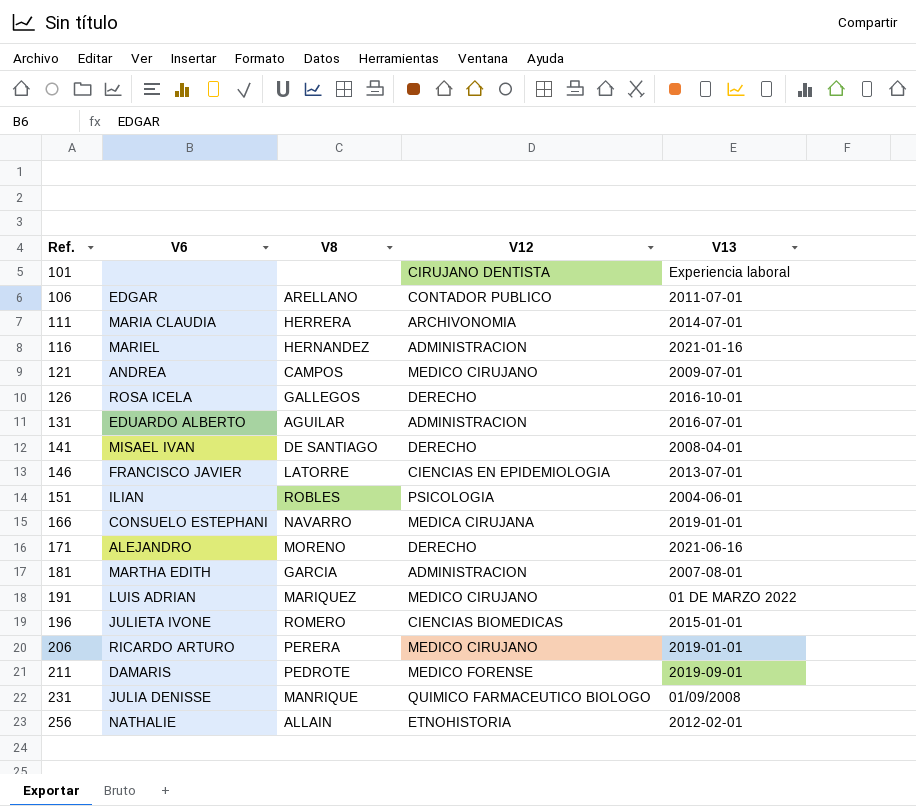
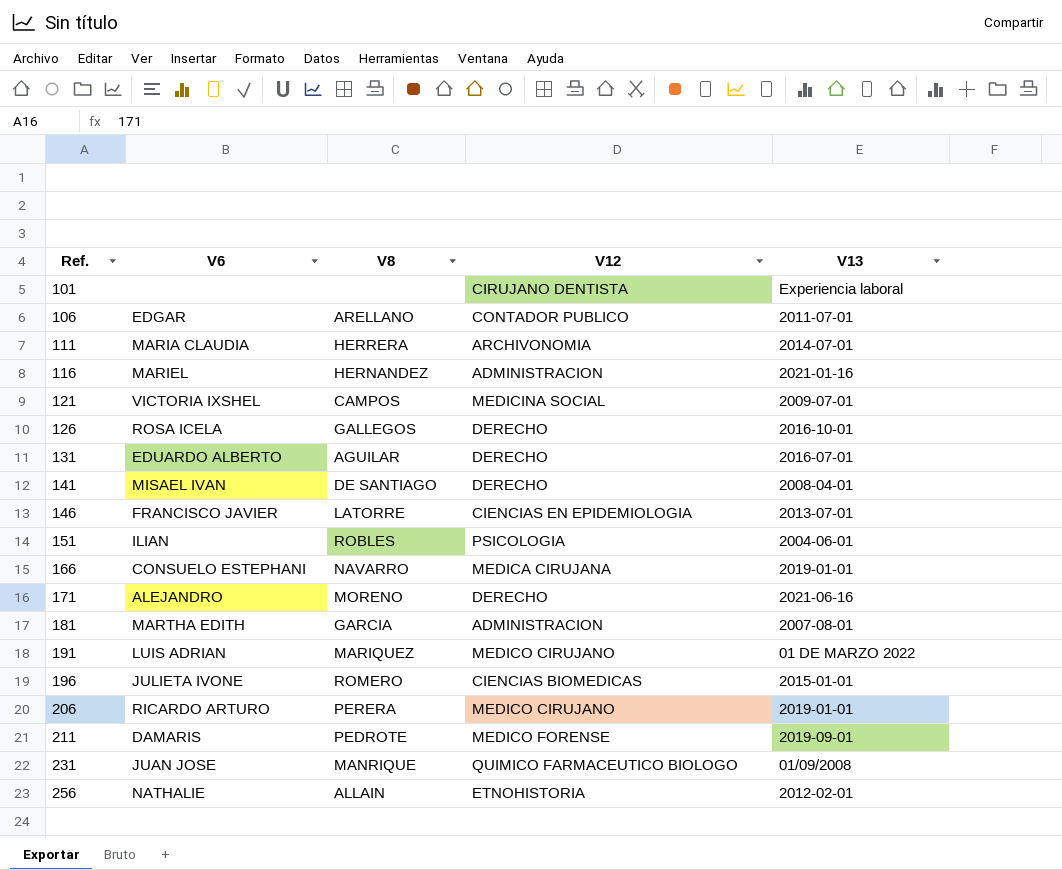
121 | V6: ANDREA -> VICTORIA IXSHEL
121 | V12: MEDICO CIRUJANO -> MEDICINA SOCIAL
131 | V12: ADMINISTRACION -> DERECHO
231 | V6: JULIA DENISSE -> JUAN JOSE

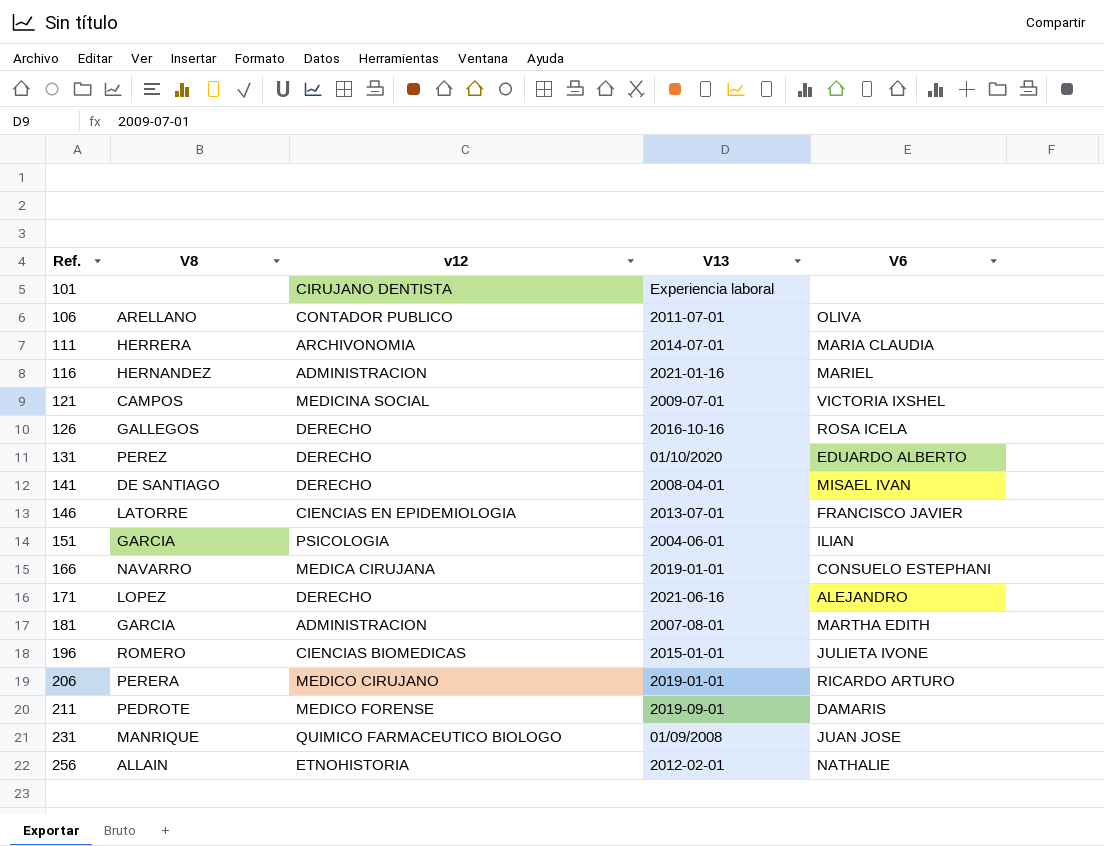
column name: V12 -> v12
column V6 | position: 2 -> 5
row 191: LUIS ADRIAN | MARIQUEZ | MEDICO CIRUJANO | 01 DE MARZO 2022 -> none
106 | V6: EDGAR -> OLIVA
126 | V13: 2016-10-01 -> 2016-10-16
131 | V8: AGUILAR -> PEREZ
131 | V13: 2016-07-01 -> 01/10/2020
151 | V8: ROBLES -> GARCIA
171 | V8: MORENO -> LOPEZ

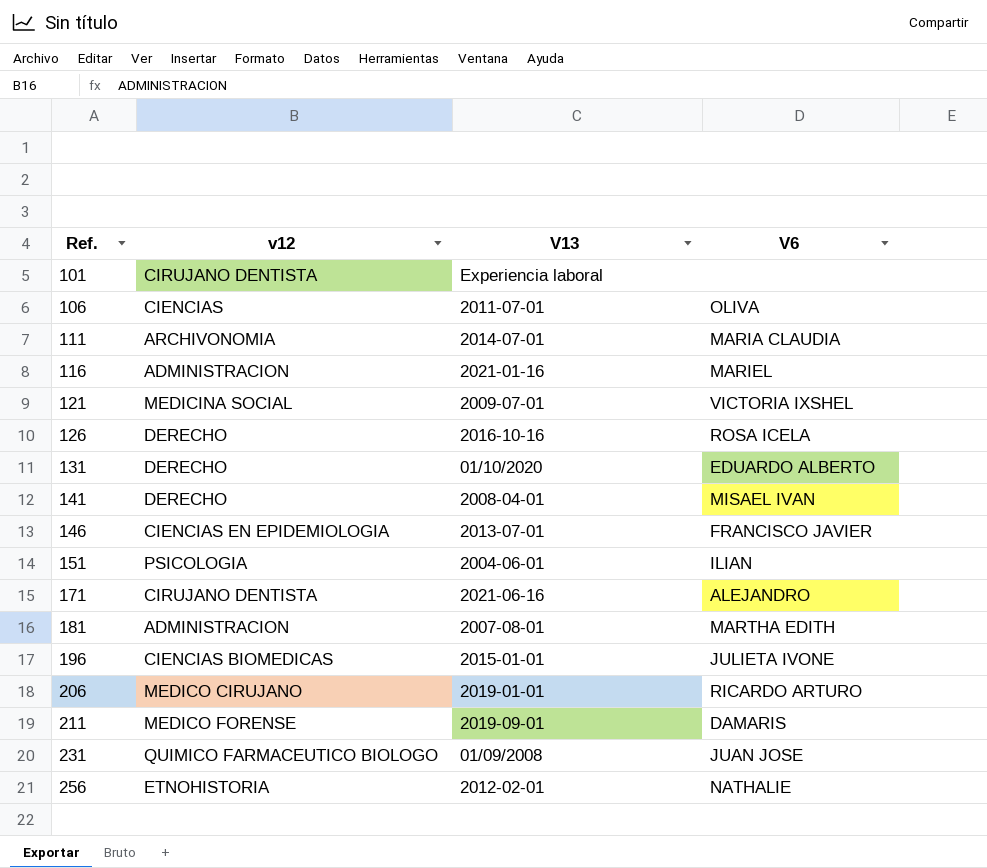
column V8 | position: 2 -> none
row 166: NAVARRO | MEDICA CIRUJANA | 2019-01-01 | CONSUELO ESTEPHANI -> none
106 | v12: CONTADOR PUBLICO -> CIENCIAS
171 | v12: DERECHO -> CIRUJANO DENTISTA

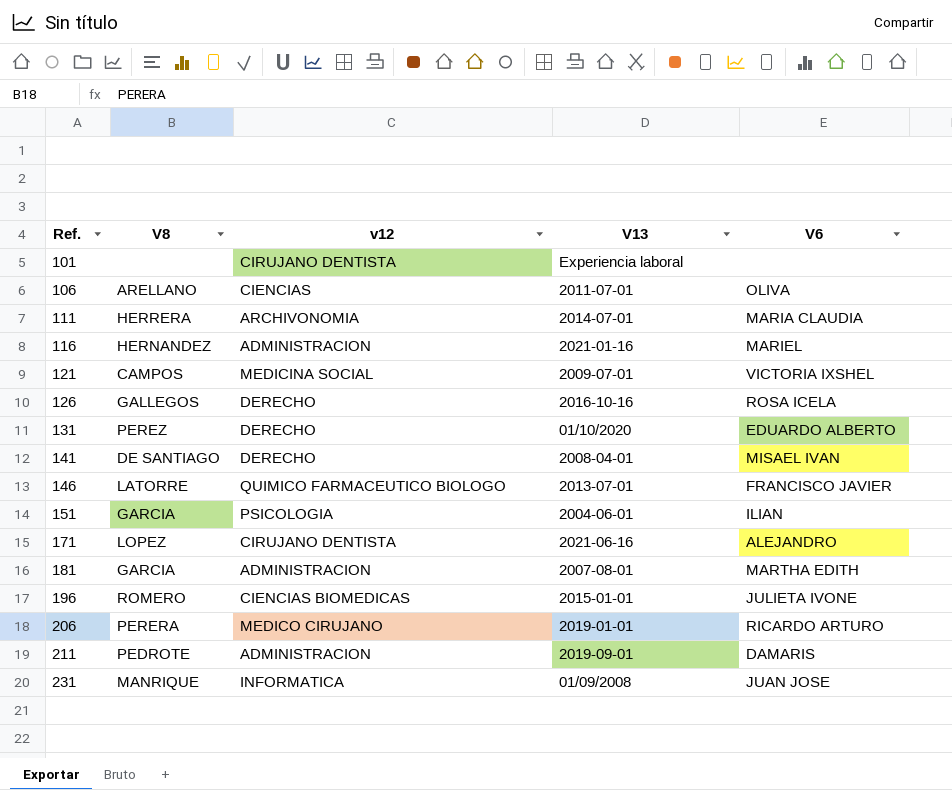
column V8 | position: none -> 2
row 256: ETNOHISTORIA | 2012-02-01 | NATHALIE -> none
146 | v12: CIENCIAS EN EPIDEMIOLOGIA -> QUIMICO FARMACEUTICO BIOLOGO
211 | v12: MEDICO FORENSE -> ADMINISTRACION
231 | v12: QUIMICO FARMACEUTICO BIOLOGO -> INFORMATICA

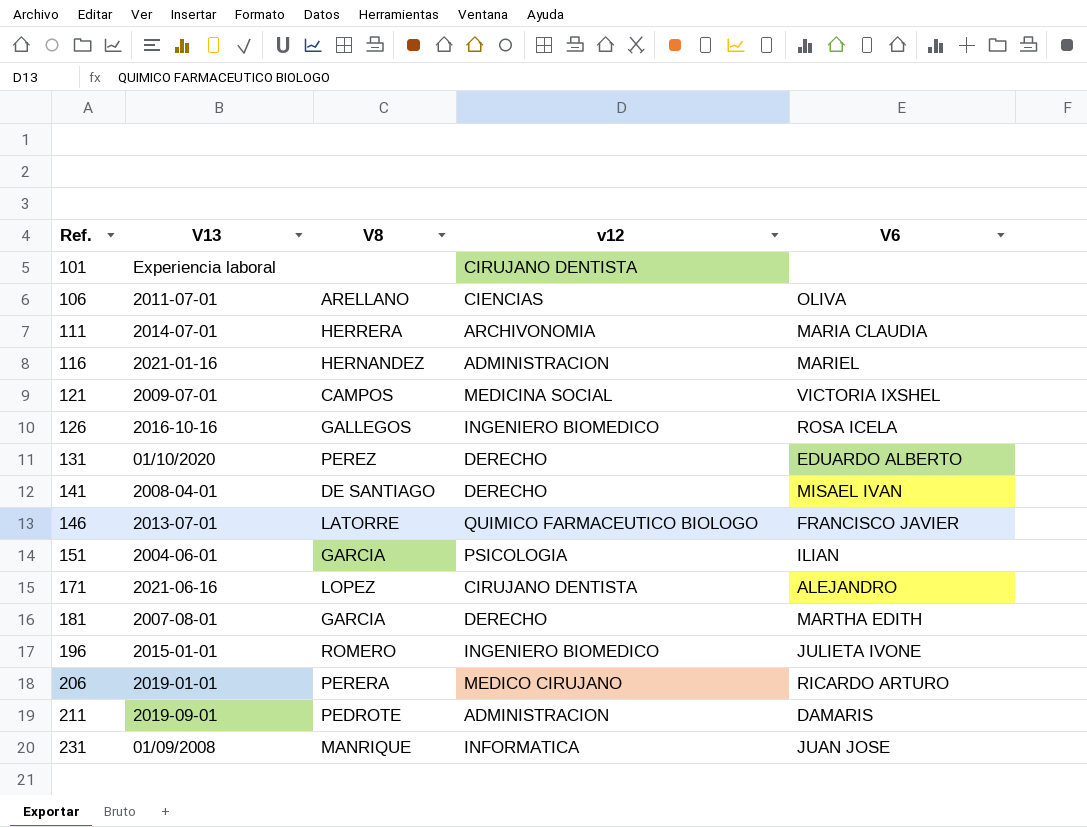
column V13 | position: 4 -> 2
126 | v12: DERECHO -> INGENIERO BIOMEDICO
181 | v12: ADMINISTRACION -> DERECHO
196 | v12: CIENCIAS BIOMEDICAS -> INGENIERO BIOMEDICO

